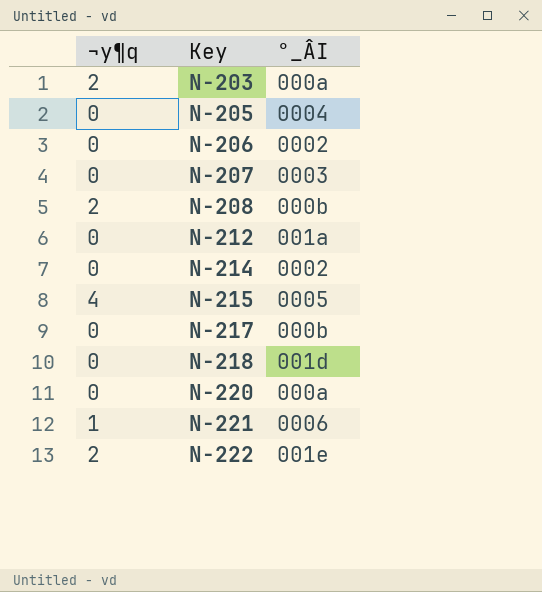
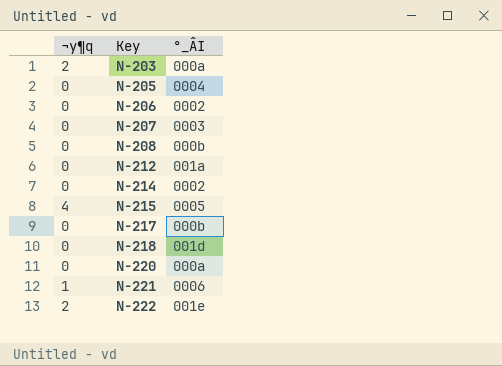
N-208 | ¬y¶q: 2 -> 0

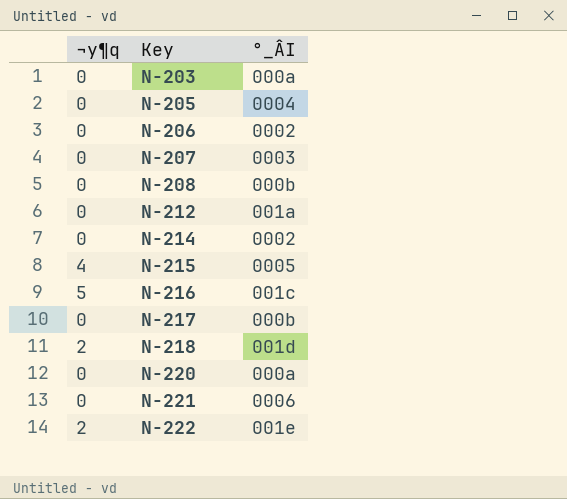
N-203 | ¬y¶q: 2 -> 0
row N-216: none -> 5 | 001c
N-218 | ¬y¶q: 0 -> 2
N-221 | ¬y¶q: 1 -> 0

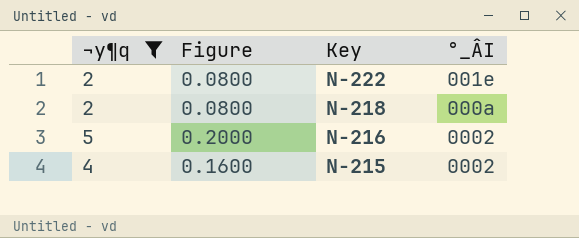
filter: none -> ¬y¶q != 0
row order: Key ascending -> Key descending
column Figure | formula: none -> [¬y¶q] * 0.04
N-218 | °_ÂI: 001d -> 000a
N-216 | °_ÂI: 001c -> 0002
N-215 | °_ÂI: 0005 -> 0002

